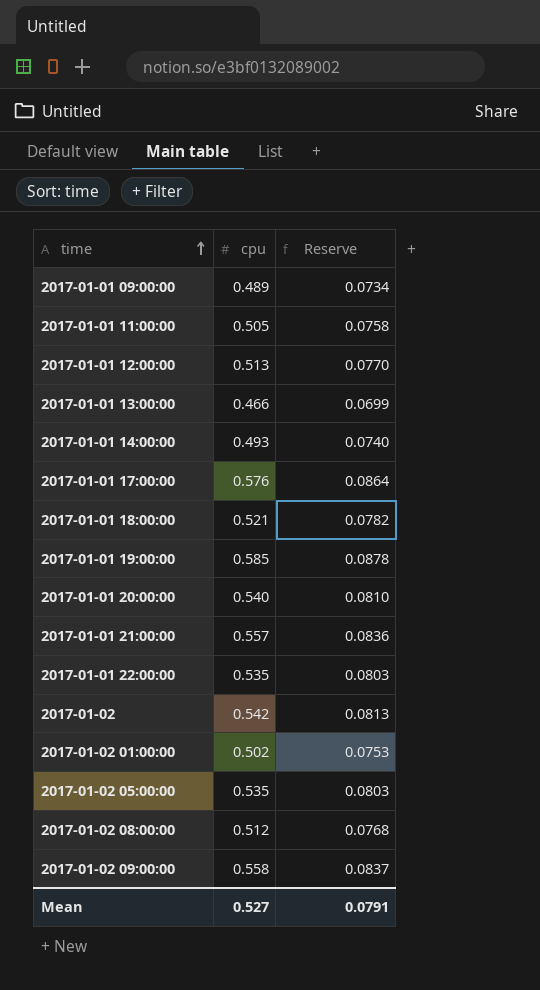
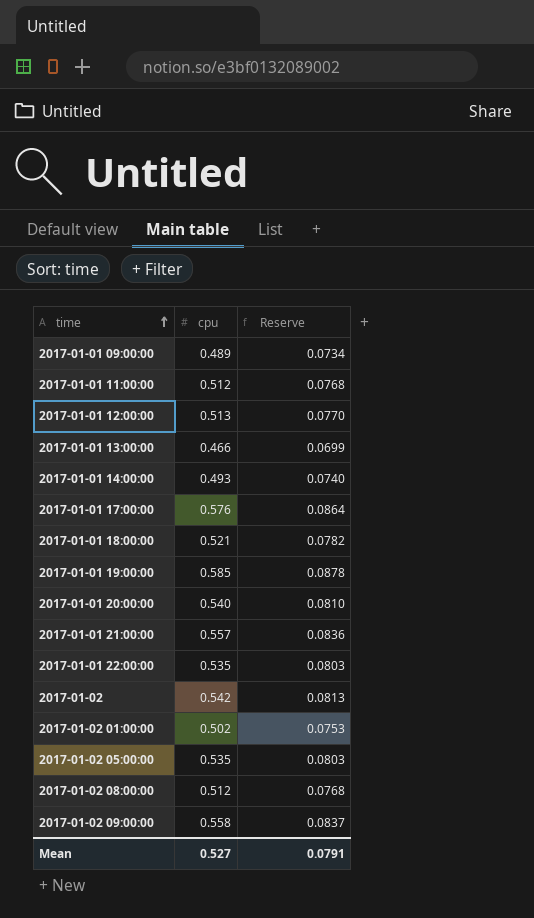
2017-01-01 11:00:00 | cpu: 0.505 -> 0.512
2017-01-01 11:00:00 | Reserve: 0.0758 -> 0.0768

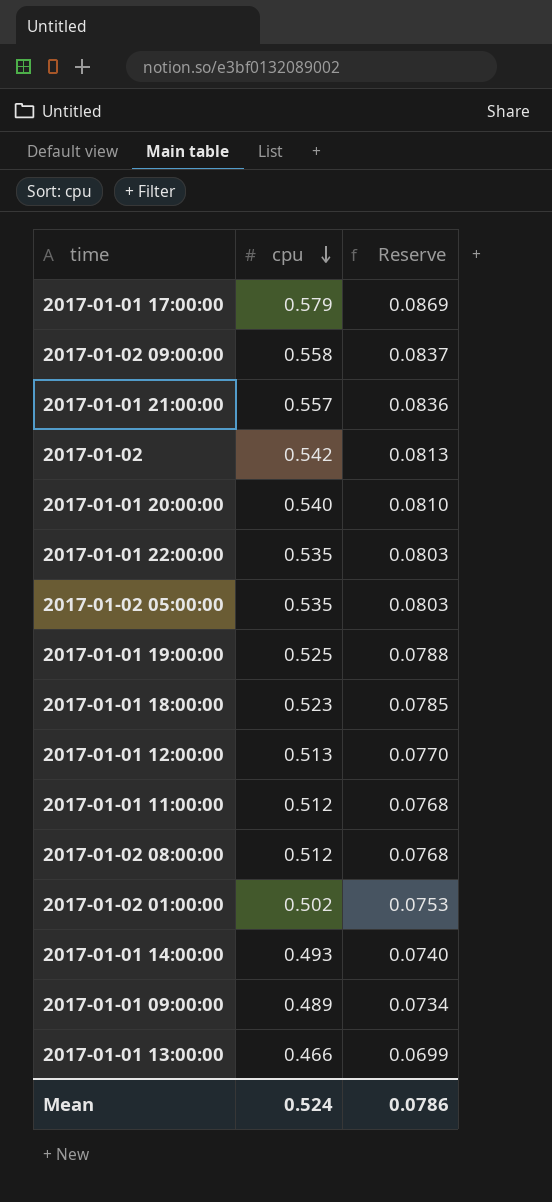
row order: time ascending -> cpu descending
2017-01-01 17:00:00 | cpu: 0.576 -> 0.579
2017-01-01 17:00:00 | Reserve: 0.0864 -> 0.0869
2017-01-01 19:00:00 | cpu: 0.585 -> 0.525
2017-01-01 19:00:00 | Reserve: 0.0878 -> 0.0788
2017-01-01 18:00:00 | cpu: 0.521 -> 0.523
2017-01-01 18:00:00 | Reserve: 0.0782 -> 0.0785
Mean | cpu: 0.527 -> 0.524
Mean | Reserve: 0.0791 -> 0.0786

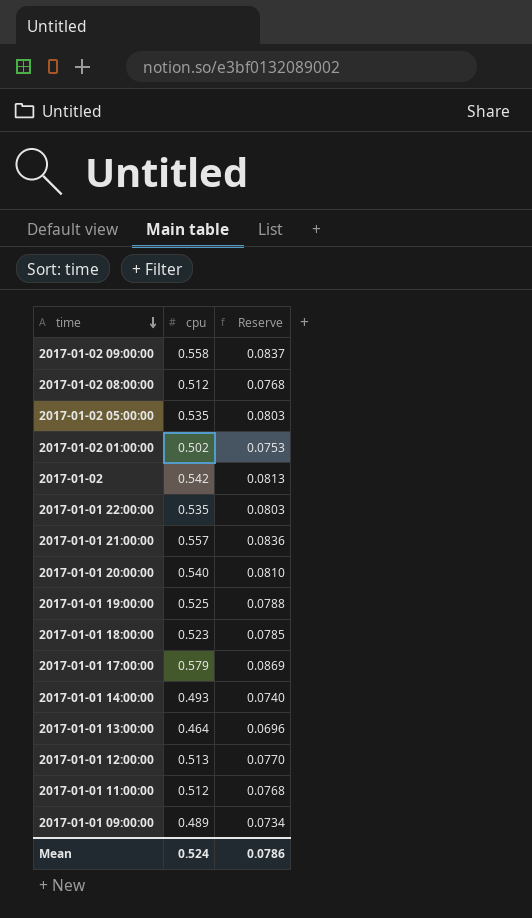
row order: cpu descending -> time descending
2017-01-01 13:00:00 | cpu: 0.466 -> 0.464
2017-01-01 13:00:00 | Reserve: 0.0699 -> 0.0696

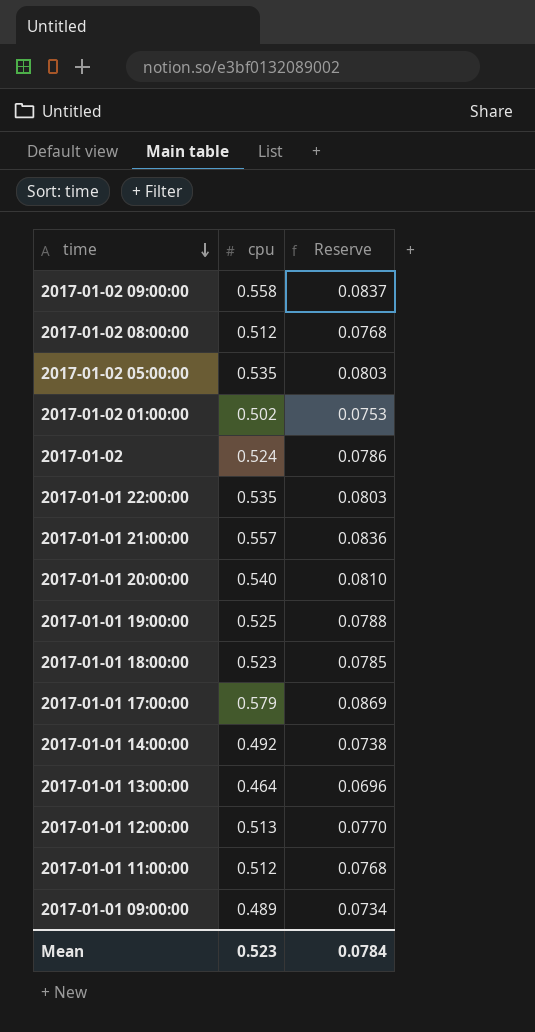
2017-01-02 | cpu: 0.542 -> 0.524
2017-01-02 | Reserve: 0.0813 -> 0.0786
2017-01-01 14:00:00 | cpu: 0.493 -> 0.492
2017-01-01 14:00:00 | Reserve: 0.0740 -> 0.0738
Mean | cpu: 0.524 -> 0.523
Mean | Reserve: 0.0786 -> 0.0784

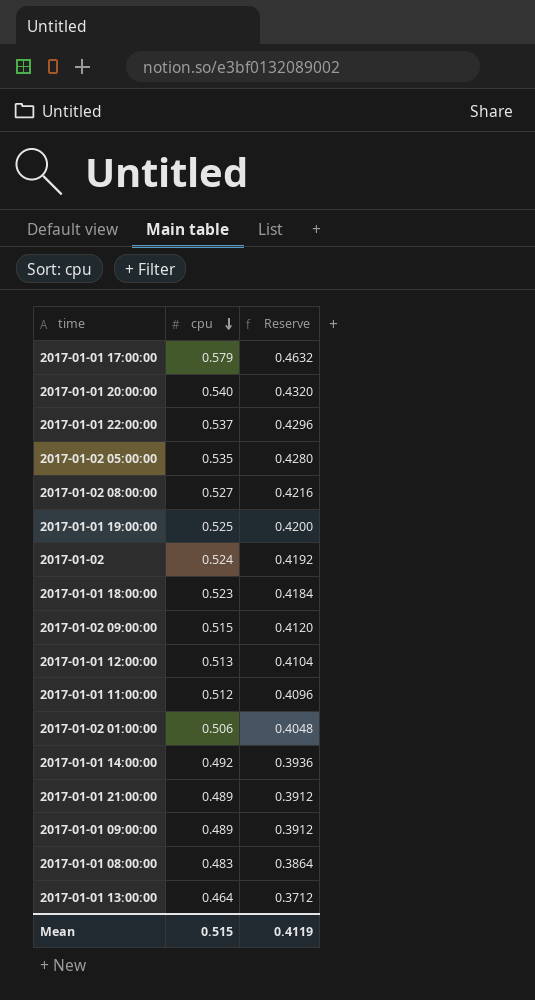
row order: time descending -> cpu descending
column Reserve | formula: [cpu] * 0.15 -> [cpu] * 0.8
2017-01-01 22:00:00 | cpu: 0.535 -> 0.537
2017-01-02 08:00:00 | cpu: 0.512 -> 0.527
2017-01-02 09:00:00 | cpu: 0.558 -> 0.515
2017-01-02 01:00:00 | cpu: 0.502 -> 0.506
2017-01-01 21:00:00 | cpu: 0.557 -> 0.489
row 2017-01-01 08:00:00: none -> 0.483 | 0.3864
Mean | cpu: 0.523 -> 0.515
Mean | Reserve: 0.0784 -> 0.4119

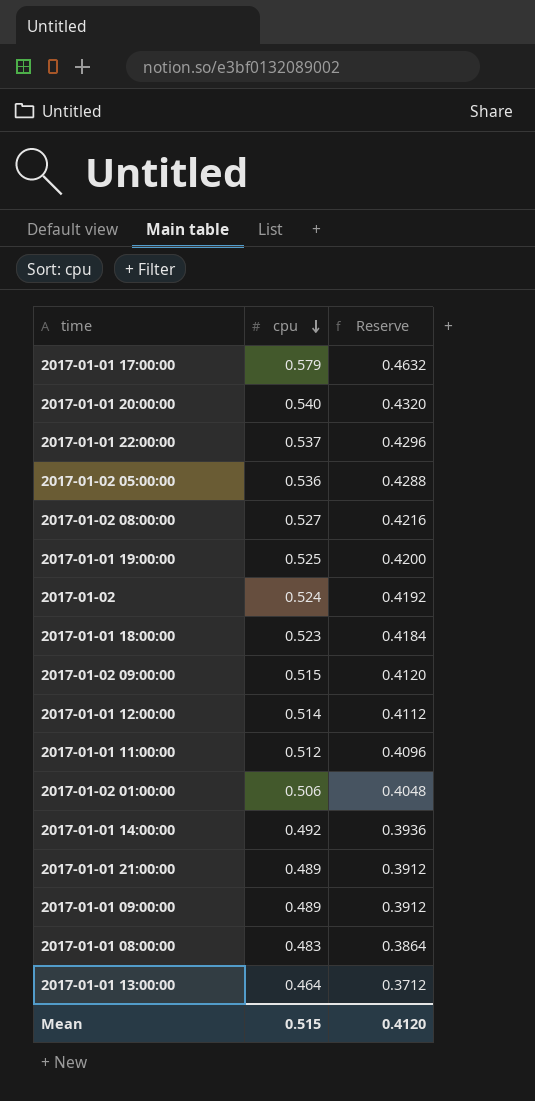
2017-01-02 05:00:00 | cpu: 0.535 -> 0.536
2017-01-02 05:00:00 | Reserve: 0.4280 -> 0.4288
2017-01-01 12:00:00 | cpu: 0.513 -> 0.514
2017-01-01 12:00:00 | Reserve: 0.4104 -> 0.4112
Mean | Reserve: 0.4119 -> 0.4120

